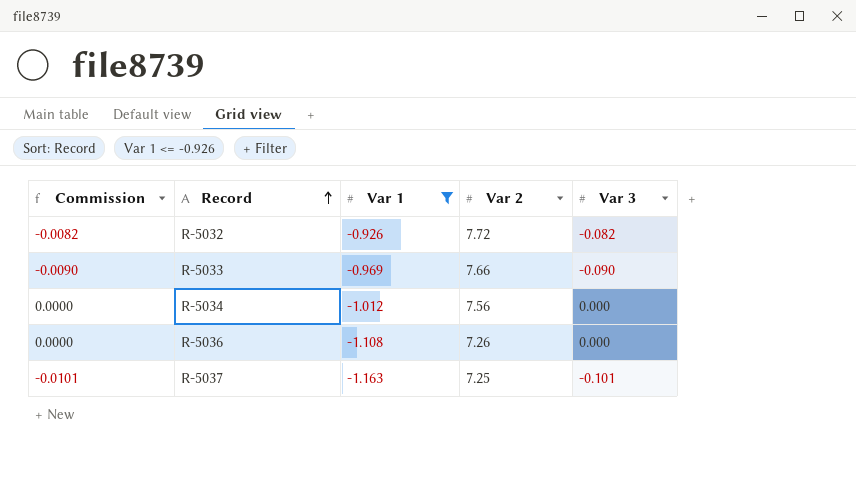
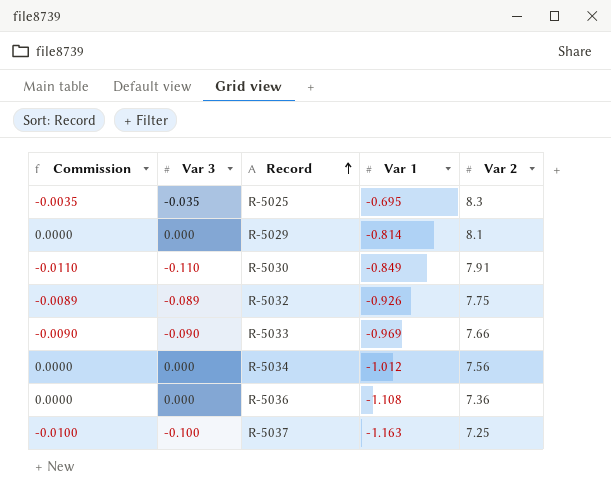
filter: Var 1 <= -0.926 -> none
column Var 3 | position: 5 -> 2
R-5032 | Commission: -0.0082 -> -0.0089
R-5032 | Var 3: -0.082 -> -0.089
R-5032 | Var 2: 7.72 -> 7.75
R-5036 | Var 2: 7.26 -> 7.36
R-5037 | Commission: -0.0101 -> -0.0100
R-5037 | Var 3: -0.101 -> -0.100

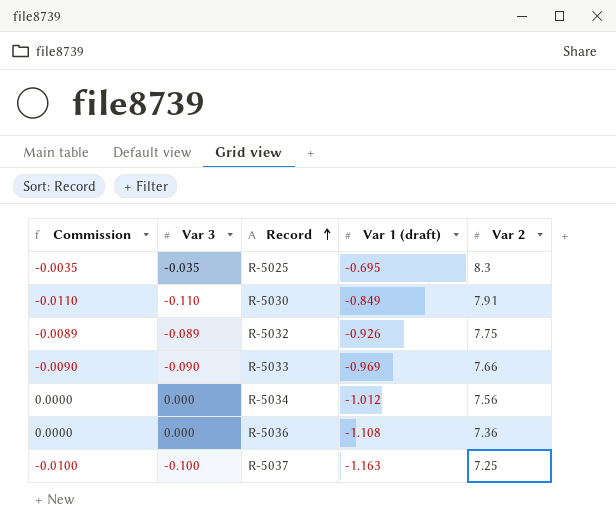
column name: Var 1 -> Var 1 (draft)
row R-5029: 0.0000 | 0.000 | -0.814 | 8.1 -> none

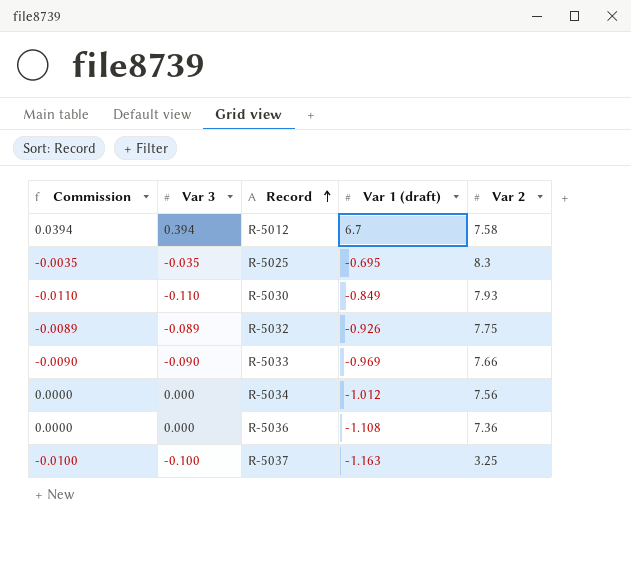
row R-5012: none -> 0.0394 | 0.394 | 6.7 | 7.58
R-5030 | Var 2: 7.91 -> 7.93
R-5037 | Var 2: 7.25 -> 3.25

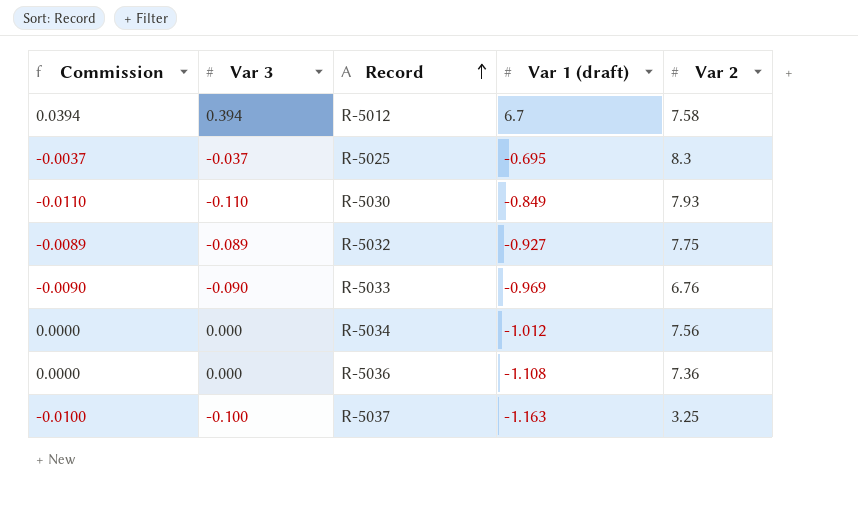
R-5025 | Commission: -0.0035 -> -0.0037
R-5025 | Var 3: -0.035 -> -0.037
R-5032 | Var 1 (draft): -0.926 -> -0.927
R-5033 | Var 2: 7.66 -> 6.76

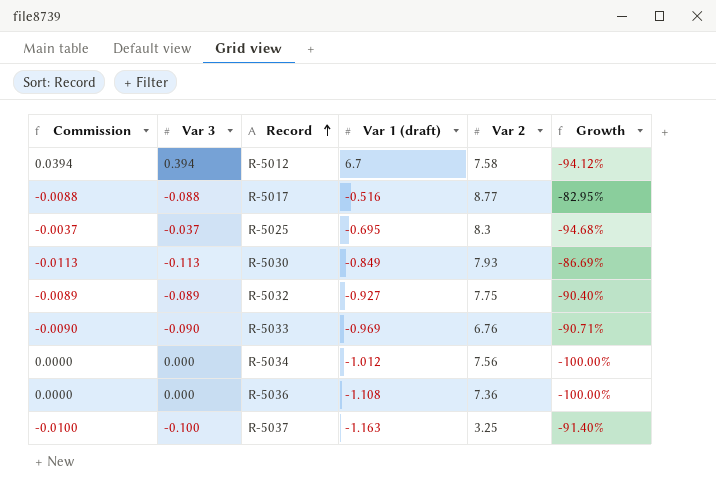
column Growth | formula: none -> ([Var 3] - [Var 1 (draft)]) / [Var 1 (draft)]
row R-5017: none -> -0.0088 | -0.088 | -0.516 | 8.77 | -82.95%
R-5030 | Commission: -0.0110 -> -0.0113
R-5030 | Var 3: -0.110 -> -0.113

